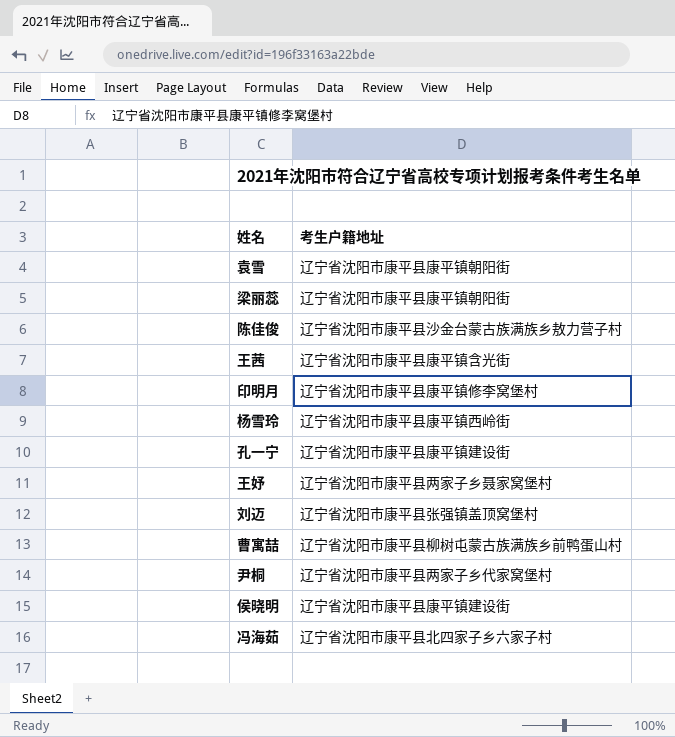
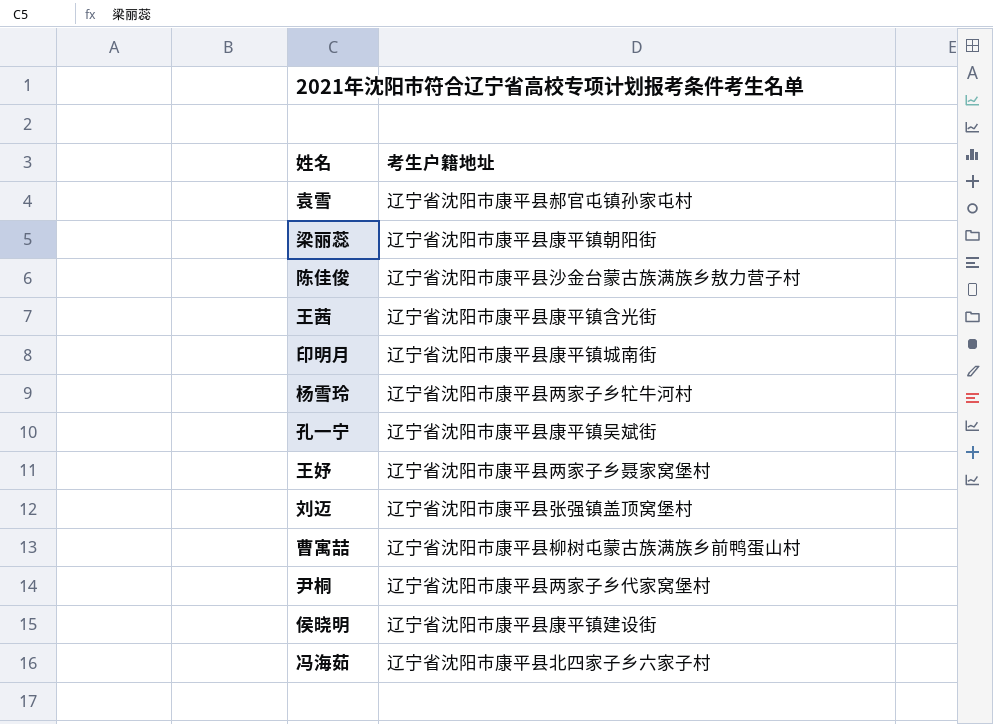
袁雪 | 考生户籍地址: 辽宁省沈阳市康平县康平镇朝阳街 -> 辽宁省沈阳市康平县郝官屯镇孙家屯村
印明月 | 考生户籍地址: 辽宁省沈阳市康平县康平镇修李窝堡村 -> 辽宁省沈阳市康平县康平镇城南街
杨雪玲 | 考生户籍地址: 辽宁省沈阳市康平县康平镇西岭街 -> 辽宁省沈阳市康平县两家子乡牤牛河村
孔一宁 | 考生户籍地址: 辽宁省沈阳市康平县康平镇建设街 -> 辽宁省沈阳市康平县康平镇吴斌街

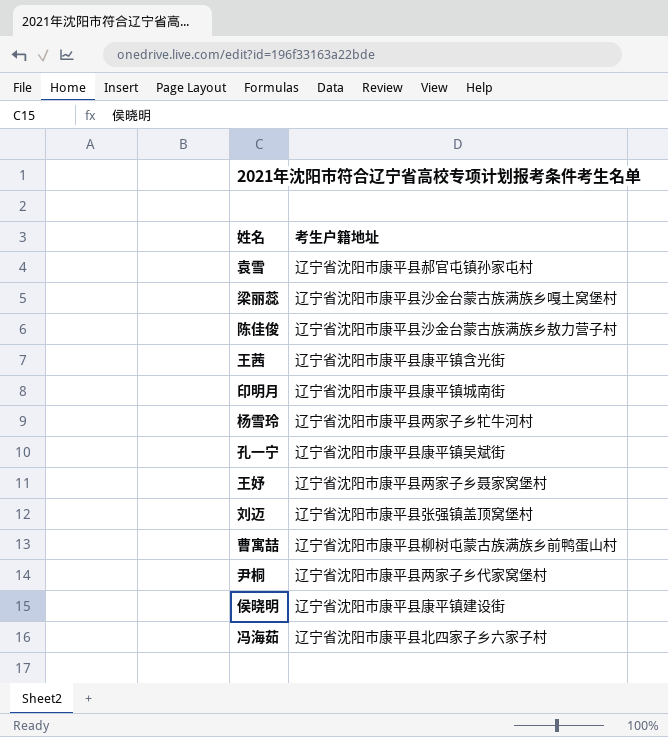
梁丽蕊 | 考生户籍地址: 辽宁省沈阳市康平县康平镇朝阳街 -> 辽宁省沈阳市康平县沙金台蒙古族满族乡嘎土窝堡村

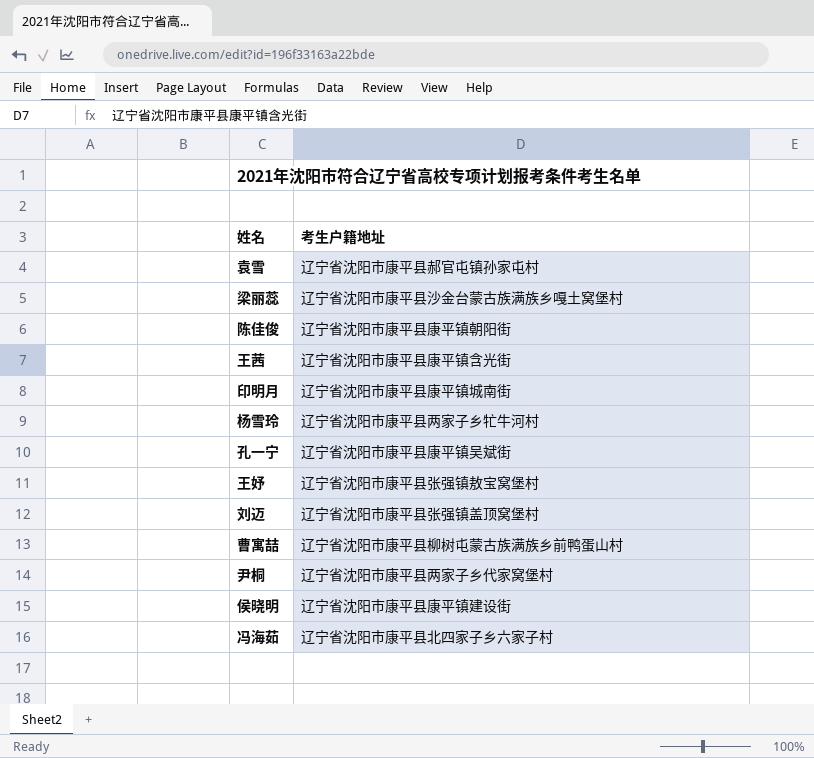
陈佳俊 | 考生户籍地址: 辽宁省沈阳市康平县沙金台蒙古族满族乡敖力营子村 -> 辽宁省沈阳市康平县康平镇朝阳街
王妤 | 考生户籍地址: 辽宁省沈阳市康平县两家子乡聂家窝堡村 -> 辽宁省沈阳市康平县张强镇敖宝窝堡村

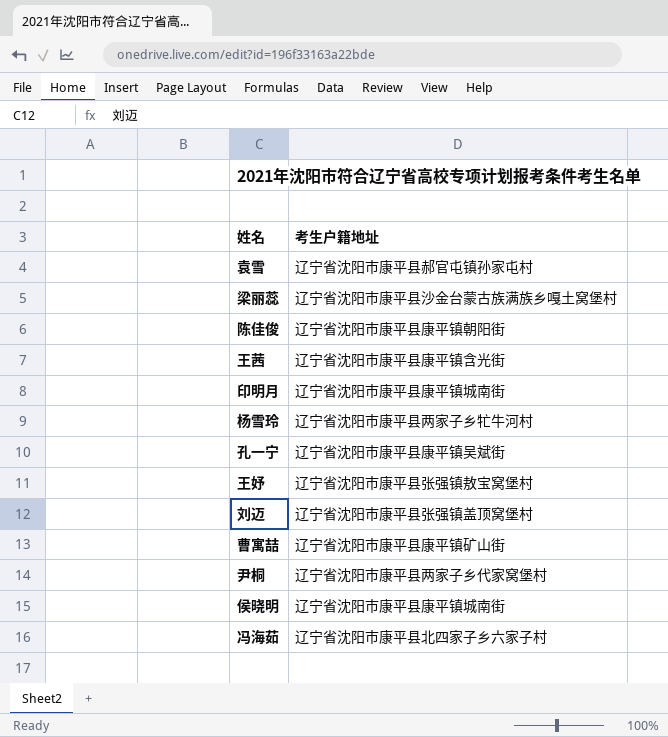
曹寓喆 | 考生户籍地址: 辽宁省沈阳市康平县柳树屯蒙古族满族乡前鸭蛋山村 -> 辽宁省沈阳市康平县康平镇矿山街
侯晓明 | 考生户籍地址: 辽宁省沈阳市康平县康平镇建设街 -> 辽宁省沈阳市康平县康平镇城南街

